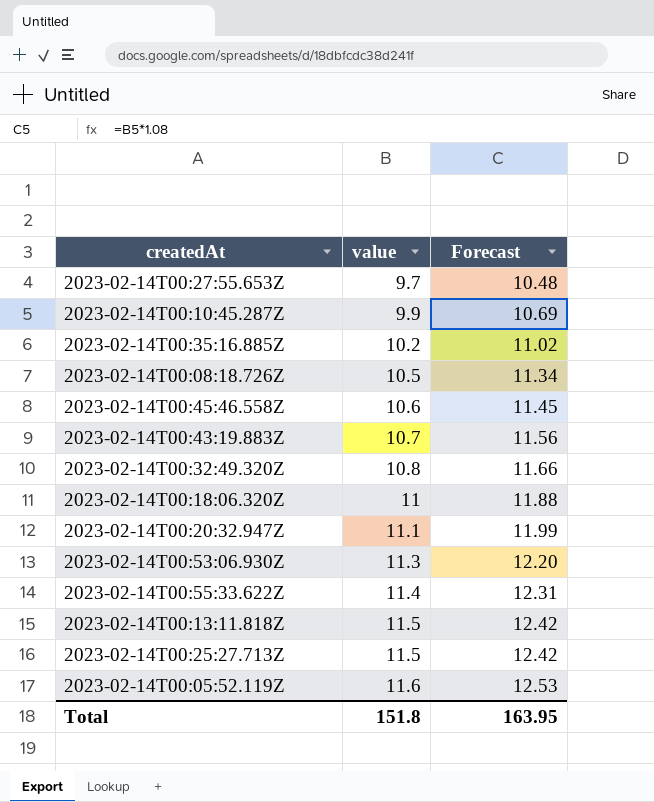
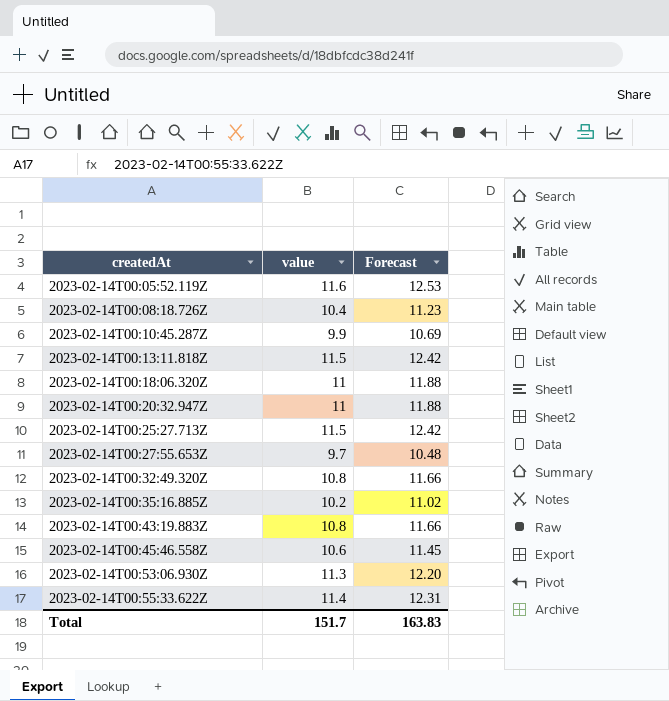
row order: value ascending -> createdAt ascending
2023-02-14T00:08:18.726Z | value: 10.5 -> 10.4
2023-02-14T00:08:18.726Z | Forecast: 11.34 -> 11.23
2023-02-14T00:20:32.947Z | value: 11.1 -> 11
2023-02-14T00:20:32.947Z | Forecast: 11.99 -> 11.88
2023-02-14T00:43:19.883Z | value: 10.7 -> 10.8
2023-02-14T00:43:19.883Z | Forecast: 11.56 -> 11.66
Total | value: 151.8 -> 151.7
Total | Forecast: 163.95 -> 163.83

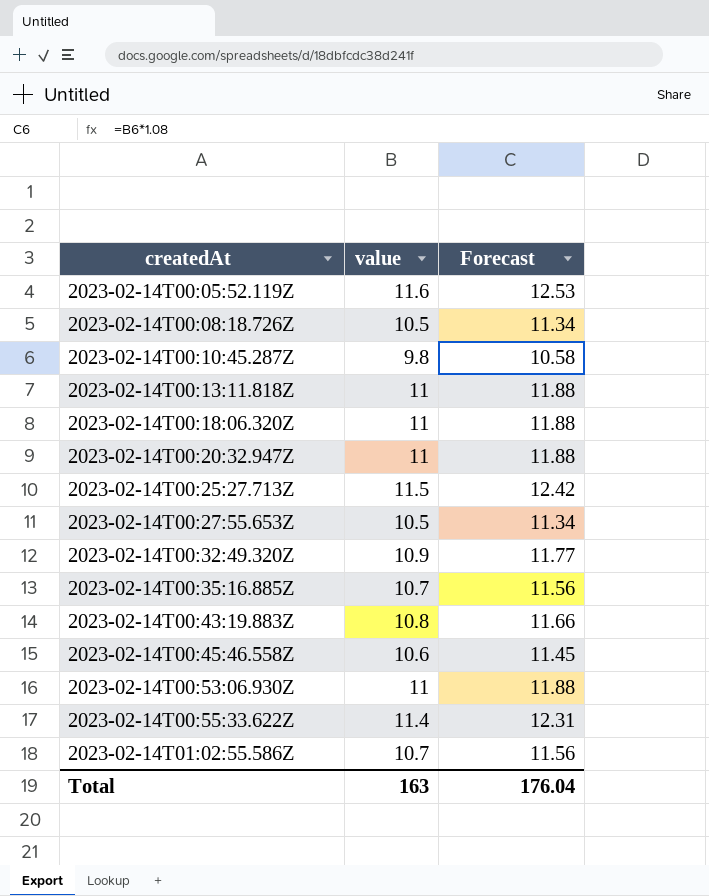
2023-02-14T00:08:18.726Z | value: 10.4 -> 10.5
2023-02-14T00:08:18.726Z | Forecast: 11.23 -> 11.34
2023-02-14T00:10:45.287Z | value: 9.9 -> 9.8
2023-02-14T00:10:45.287Z | Forecast: 10.69 -> 10.58
2023-02-14T00:13:11.818Z | value: 11.5 -> 11
2023-02-14T00:13:11.818Z | Forecast: 12.42 -> 11.88
2023-02-14T00:27:55.653Z | value: 9.7 -> 10.5
2023-02-14T00:27:55.653Z | Forecast: 10.48 -> 11.34
2023-02-14T00:32:49.320Z | value: 10.8 -> 10.9
2023-02-14T00:32:49.320Z | Forecast: 11.66 -> 11.77
2023-02-14T00:35:16.885Z | value: 10.2 -> 10.7
2023-02-14T00:35:16.885Z | Forecast: 11.02 -> 11.56
2023-02-14T00:53:06.930Z | value: 11.3 -> 11
2023-02-14T00:53:06.930Z | Forecast: 12.20 -> 11.88
row 2023-02-14T01:02:55.586Z: none -> 10.7 | 11.56
Total | value: 151.7 -> 163
Total | Forecast: 163.83 -> 176.04

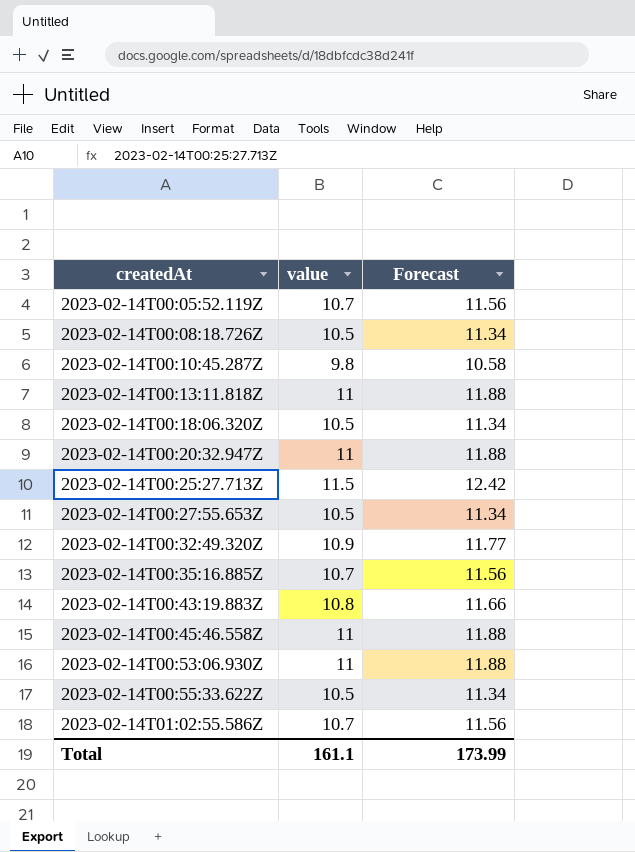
2023-02-14T00:05:52.119Z | value: 11.6 -> 10.7
2023-02-14T00:05:52.119Z | Forecast: 12.53 -> 11.56
2023-02-14T00:18:06.320Z | value: 11 -> 10.5
2023-02-14T00:18:06.320Z | Forecast: 11.88 -> 11.34
2023-02-14T00:45:46.558Z | value: 10.6 -> 11
2023-02-14T00:45:46.558Z | Forecast: 11.45 -> 11.88
2023-02-14T00:55:33.622Z | value: 11.4 -> 10.5
2023-02-14T00:55:33.622Z | Forecast: 12.31 -> 11.34
Total | value: 163 -> 161.1
Total | Forecast: 176.04 -> 173.99

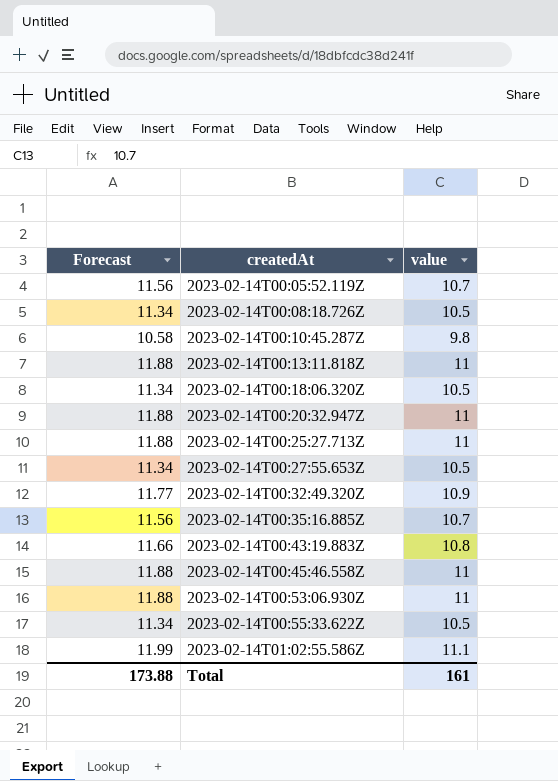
column Forecast | position: 3 -> 1
2023-02-14T00:25:27.713Z | Forecast: 12.42 -> 11.88
2023-02-14T00:25:27.713Z | value: 11.5 -> 11
2023-02-14T01:02:55.586Z | Forecast: 11.56 -> 11.99
2023-02-14T01:02:55.586Z | value: 10.7 -> 11.1
Total | Forecast: 173.99 -> 173.88
Total | value: 161.1 -> 161

